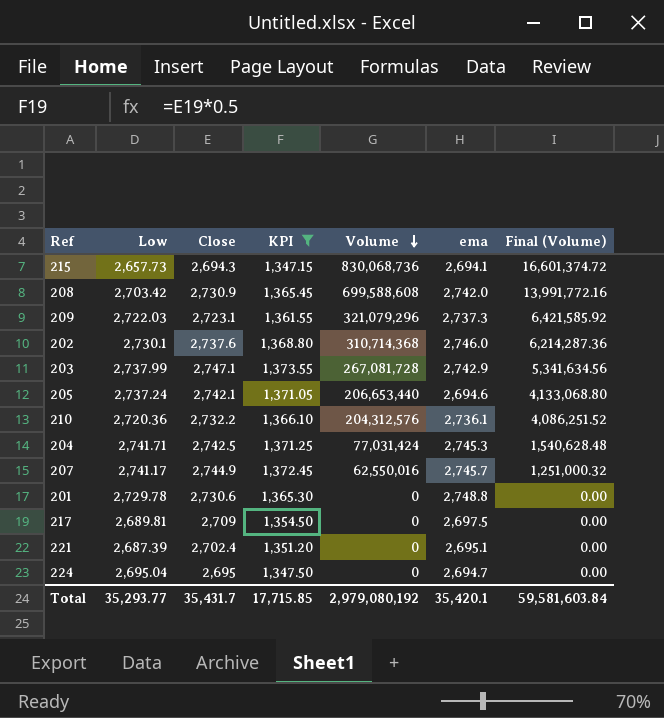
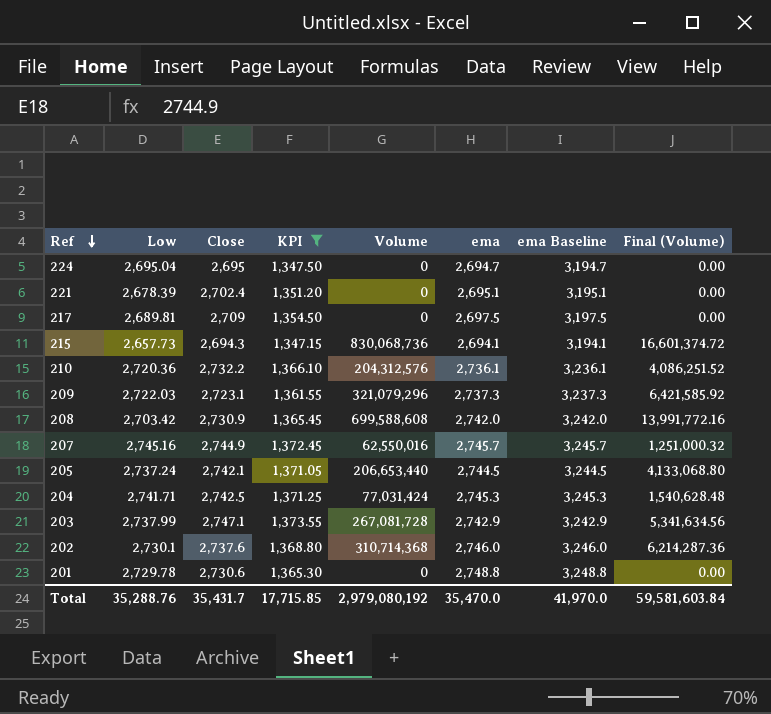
row order: Volume descending -> Ref descending
column ema Baseline | formula: none -> [ema] + 500
221 | Low: 2,687.39 -> 2,678.39
207 | Low: 2,741.17 -> 2,745.16
205 | ema: 2,694.6 -> 2,744.5
Total | Low: 35,293.77 -> 35,288.76
Total | ema: 35,420.1 -> 35,470.0

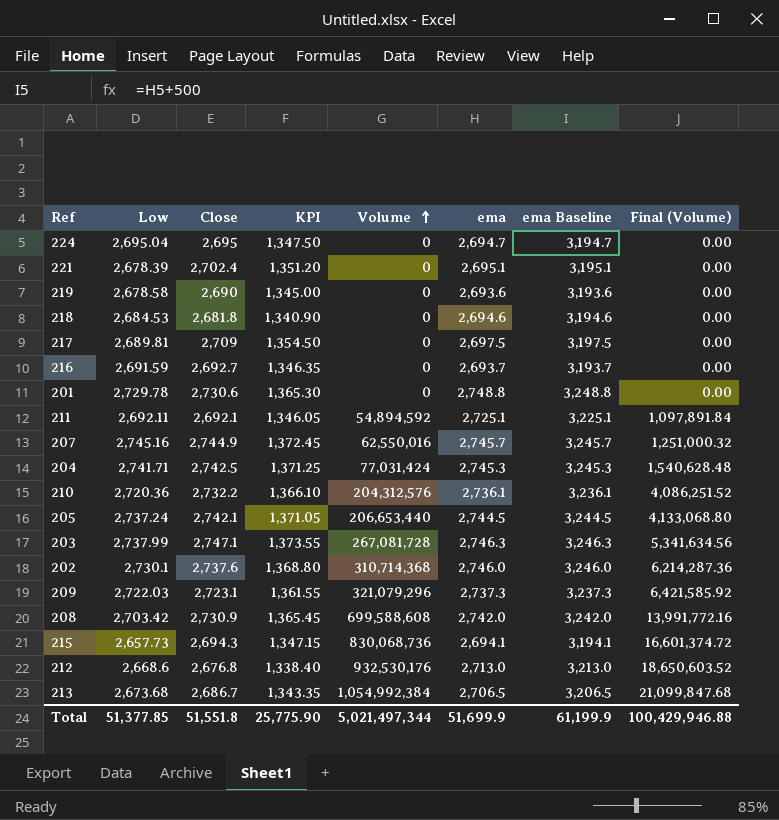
filter: KPI >= 1,347.15 -> none
row order: Ref descending -> Volume ascending
203 | ema: 2,742.9 -> 2,746.3
203 | ema Baseline: 3,242.9 -> 3,246.3
Total | Low: 35,288.76 -> 51,377.85
Total | Close: 35,431.7 -> 51,551.8
Total | KPI: 17,715.85 -> 25,775.90
Total | Volume: 2,979,080,192 -> 5,021,497,344
Total | ema: 35,470.0 -> 51,699.9
Total | ema Baseline: 41,970.0 -> 61,199.9
Total | Final (Volume): 59,581,603.84 -> 100,429,946.88

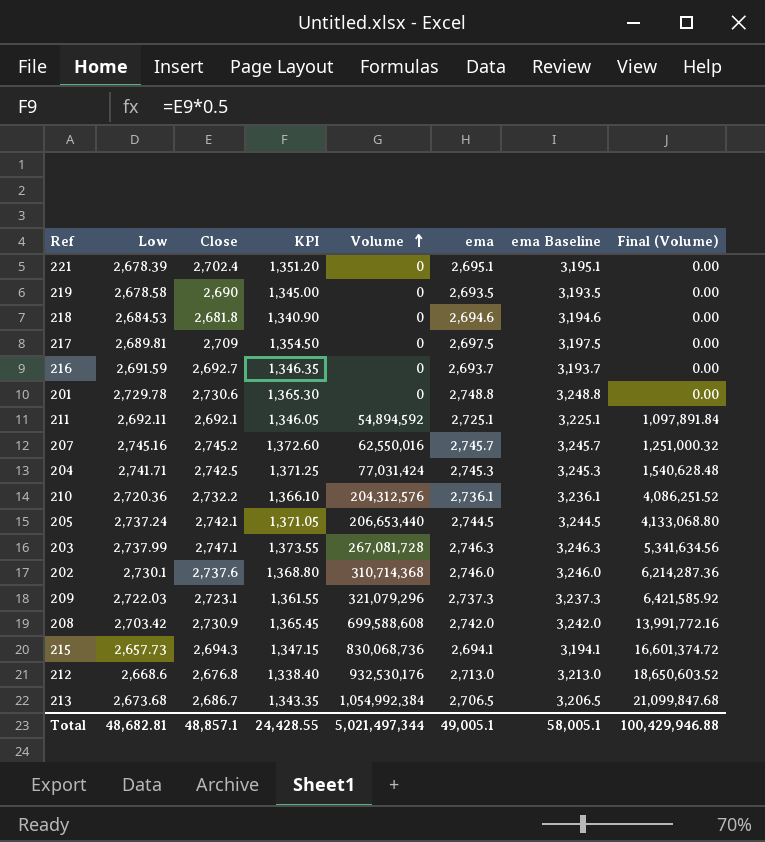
row 224: 2,695.04 | 2,695 | 1,347.50 | 0 | 2,694.7 | 3,194.7 | 0.00 -> none
219 | ema: 2,693.6 -> 2,693.5
219 | ema Baseline: 3,193.6 -> 3,193.5
207 | Close: 2,744.9 -> 2,745.2
207 | KPI: 1,372.45 -> 1,372.60
Total | Low: 51,377.85 -> 48,682.81
Total | Close: 51,551.8 -> 48,857.1
Total | KPI: 25,775.90 -> 24,428.55
Total | ema: 51,699.9 -> 49,005.1
Total | ema Baseline: 61,199.9 -> 58,005.1

